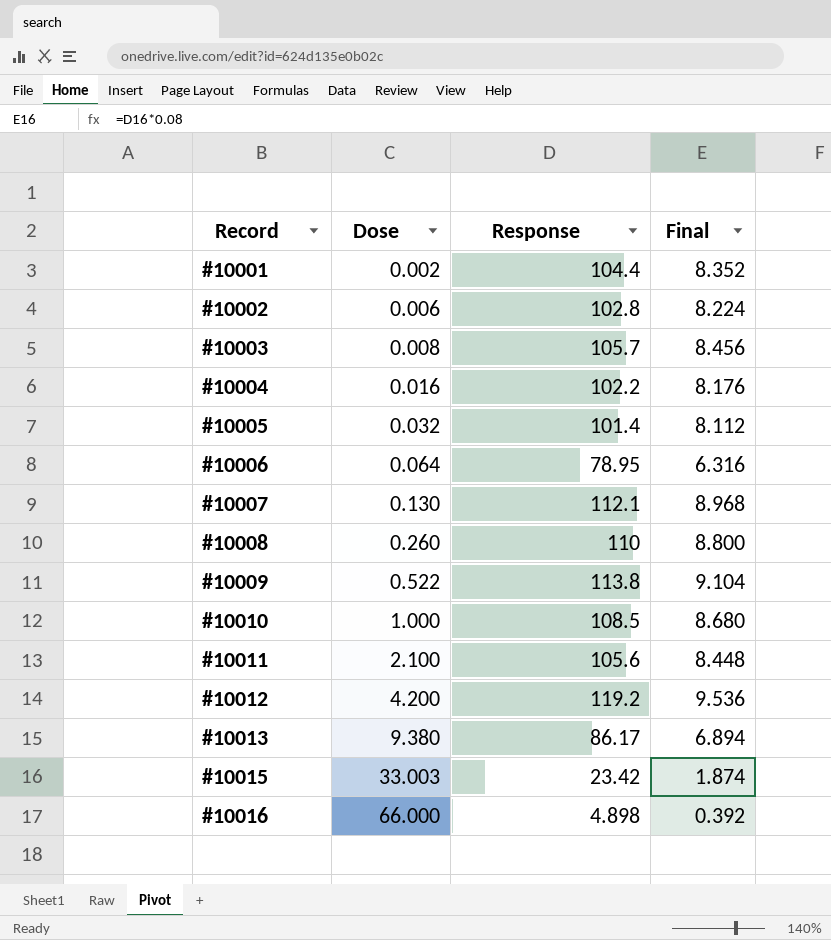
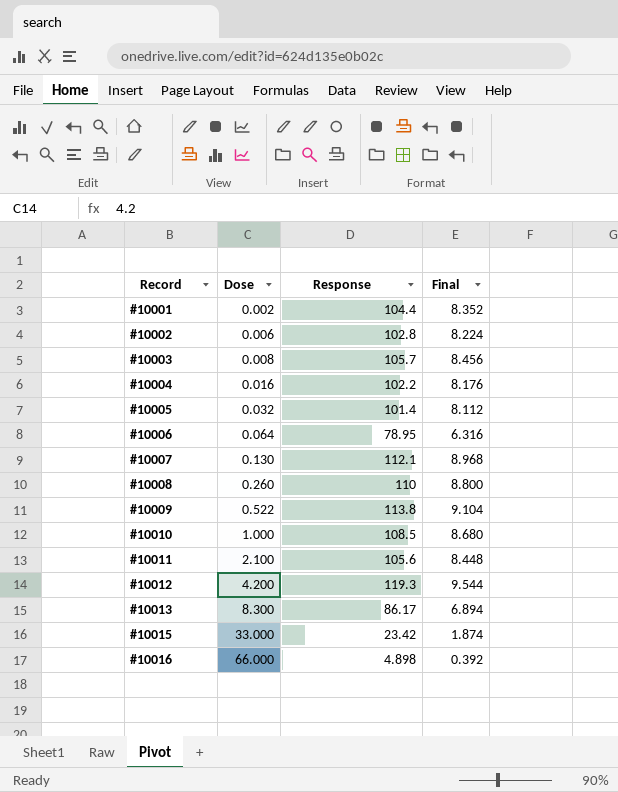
#10012 | Response: 119.2 -> 119.3
#10012 | Final: 9.536 -> 9.544
#10013 | Dose: 9.380 -> 8.300
#10015 | Dose: 33.003 -> 33.000

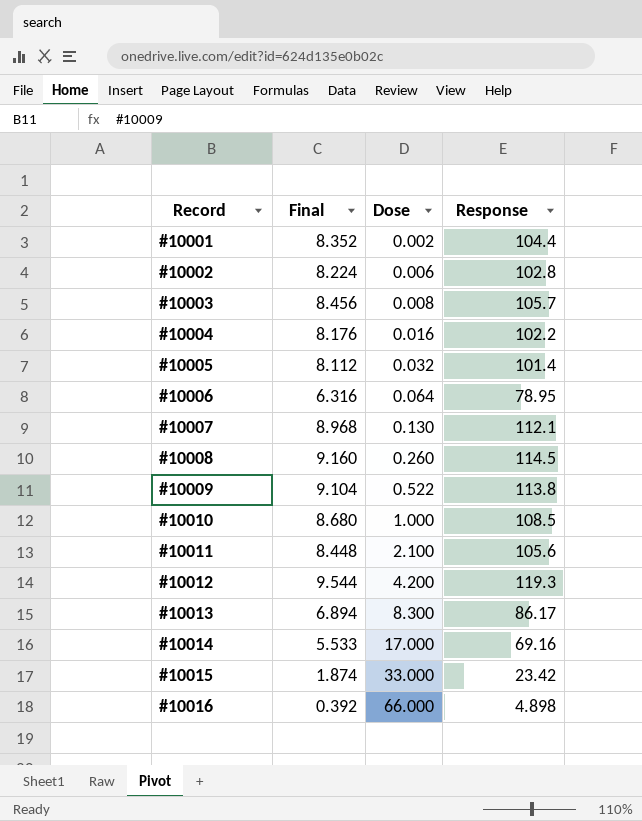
column Final | position: 4 -> 2
#10008 | Final: 8.800 -> 9.160
#10008 | Response: 110 -> 114.5
row #10014: none -> 5.533 | 17.000 | 69.16

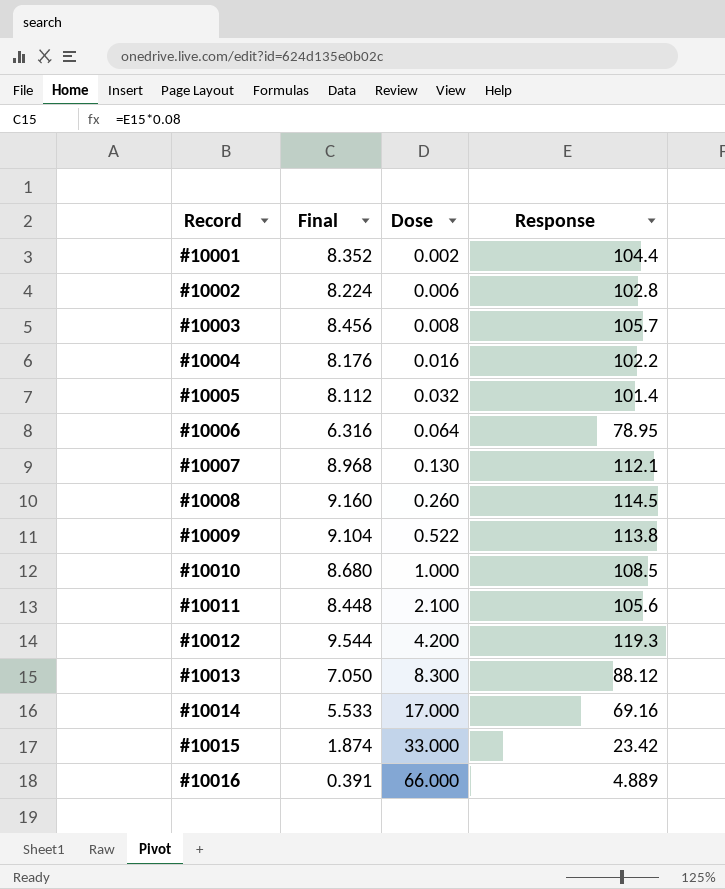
#10013 | Final: 6.894 -> 7.050
#10013 | Response: 86.17 -> 88.12
#10016 | Final: 0.392 -> 0.391
#10016 | Response: 4.898 -> 4.889

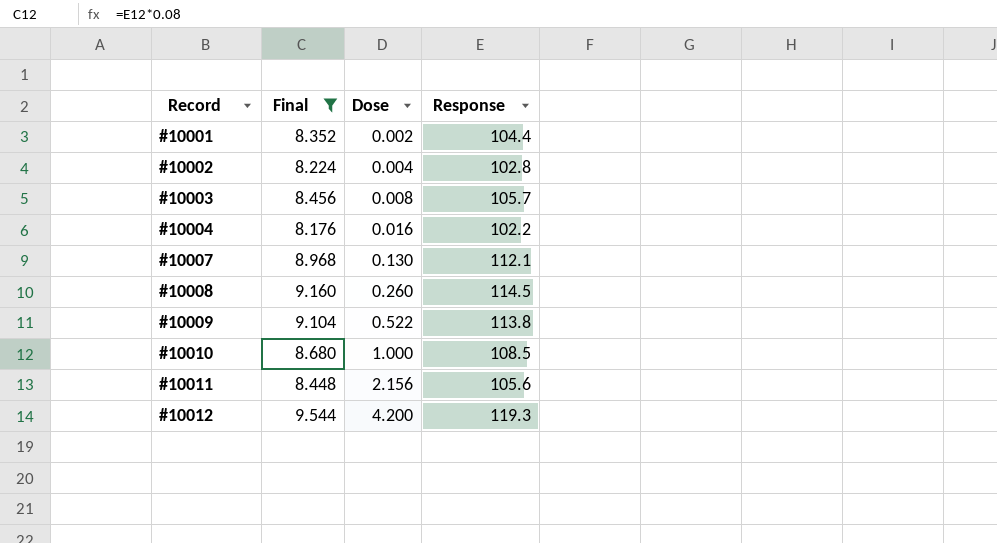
filter: none -> Final >= 8.176
#10002 | Dose: 0.006 -> 0.004
#10011 | Dose: 2.100 -> 2.156

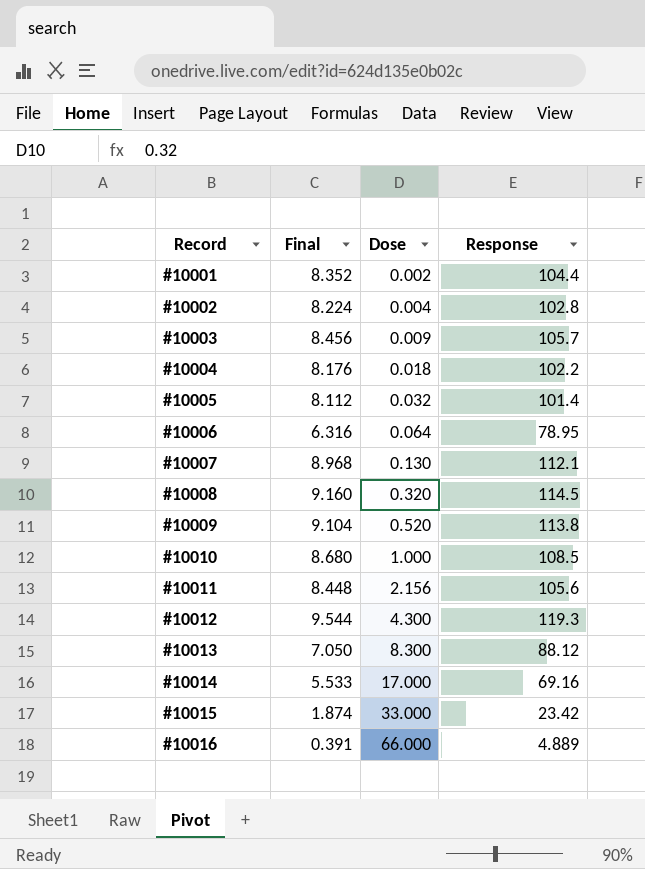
filter: Final >= 8.176 -> none
#10003 | Dose: 0.008 -> 0.009
#10004 | Dose: 0.016 -> 0.018
#10008 | Dose: 0.260 -> 0.320
#10009 | Dose: 0.522 -> 0.520
#10012 | Dose: 4.200 -> 4.300

